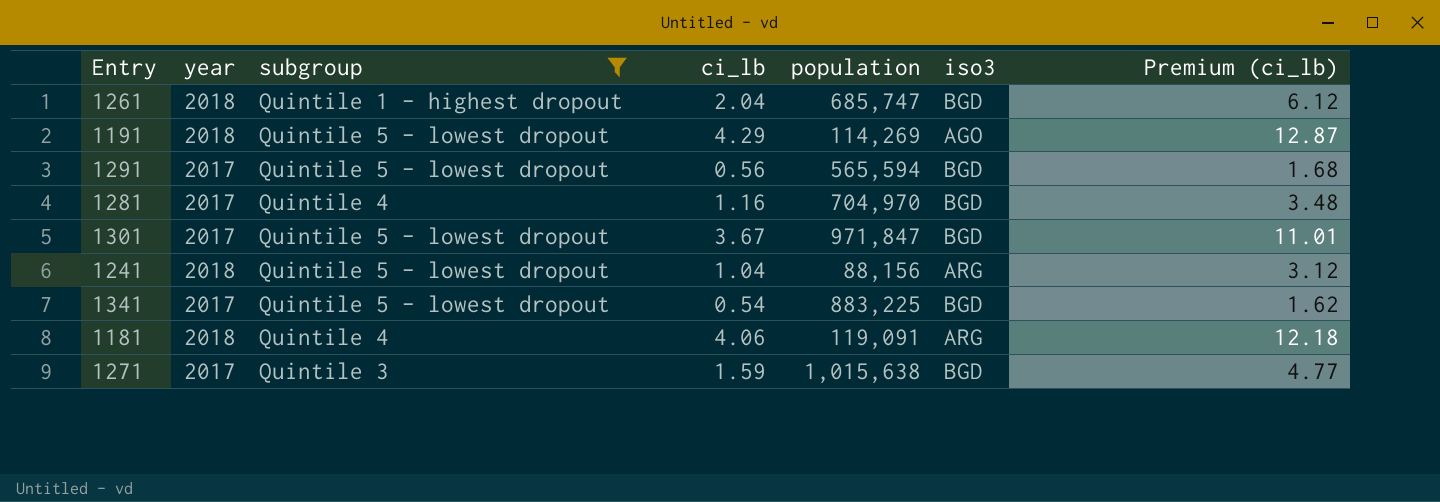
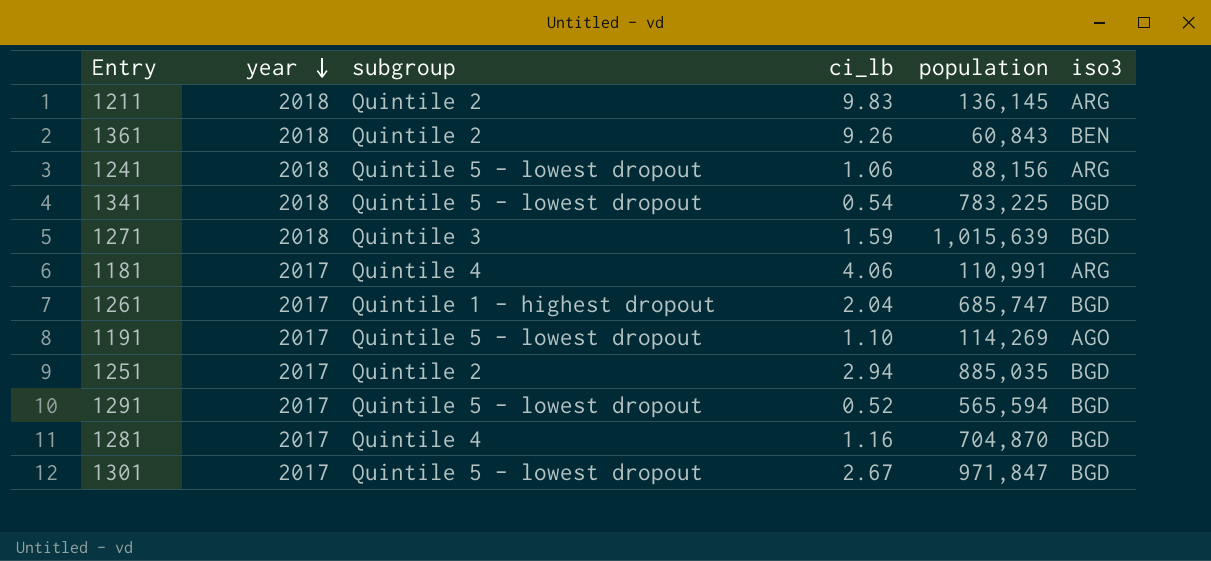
filter: subgroup != Quintile 2 -> none
row order: none -> year descending
column Premium (ci_lb) | formula: [ci_lb] * 3 -> none
1241 | ci_lb: 1.04 -> 1.06
1341 | year: 2017 -> 2018
1341 | population: 883,225 -> 783,225
1271 | year: 2017 -> 2018
1271 | population: 1,015,638 -> 1,015,639
1181 | year: 2018 -> 2017
1181 | population: 119,091 -> 110,991
1261 | year: 2018 -> 2017
1191 | year: 2018 -> 2017
1191 | ci_lb: 4.29 -> 1.10
1291 | ci_lb: 0.56 -> 0.52
1281 | population: 704,970 -> 704,870
1301 | ci_lb: 3.67 -> 2.67

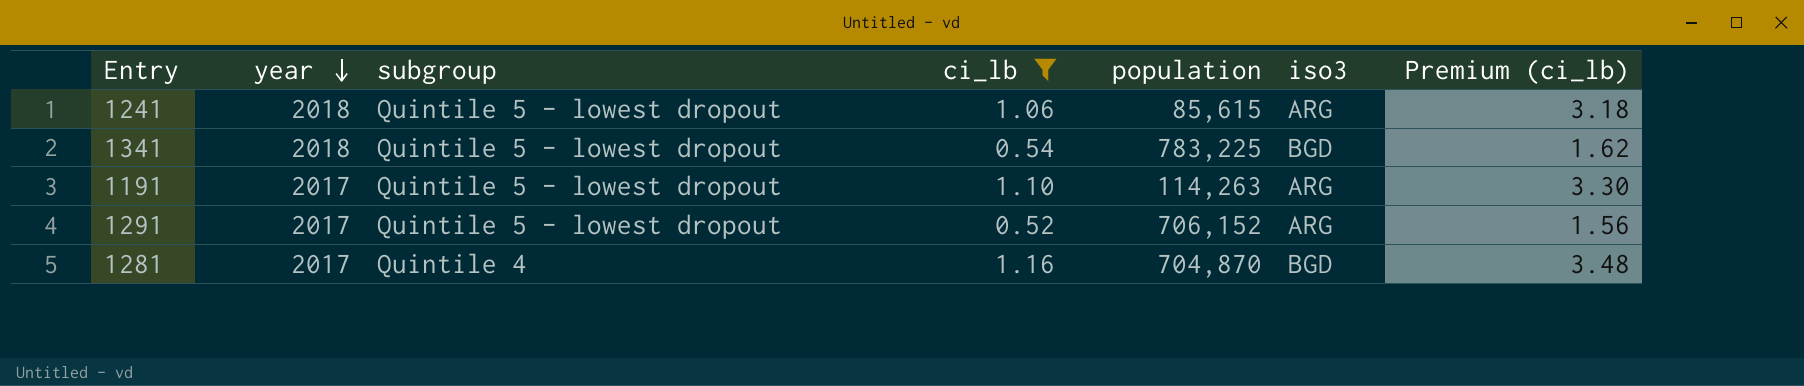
filter: none -> ci_lb <= 1.16
column Premium (ci_lb) | formula: none -> [ci_lb] * 3
1241 | population: 88,156 -> 85,615
1191 | population: 114,269 -> 114,263
1191 | iso3: AGO -> ARG
1291 | population: 565,594 -> 706,152
1291 | iso3: BGD -> ARG

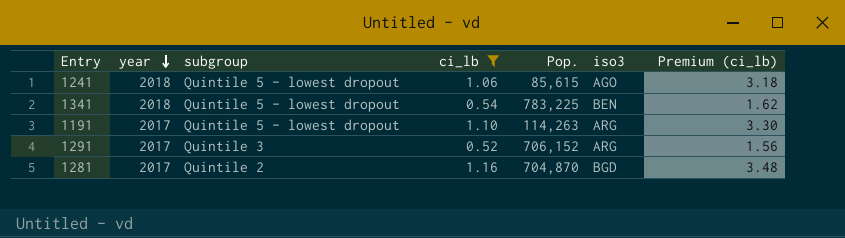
column name: population -> Pop.
1241 | iso3: ARG -> AGO
1341 | iso3: BGD -> BEN
1291 | subgroup: Quintile 5 - lowest dropout -> Quintile 3
1281 | subgroup: Quintile 4 -> Quintile 2

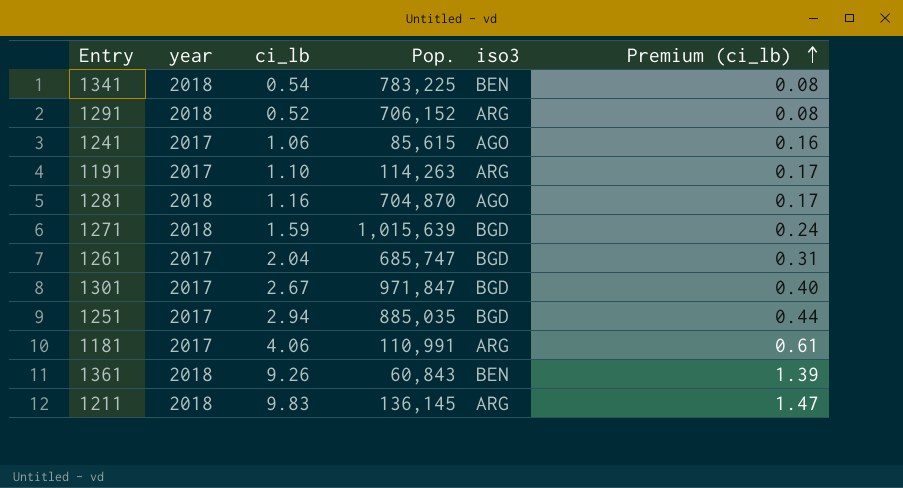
filter: ci_lb <= 1.16 -> none
row order: year descending -> Premium (ci_lb) ascending
column subgroup | position: 3 -> none
column Premium (ci_lb) | formula: [ci_lb] * 3 -> [ci_lb] * 0.15
1291 | year: 2017 -> 2018
1241 | year: 2018 -> 2017
1281 | year: 2017 -> 2018
1281 | iso3: BGD -> AGO

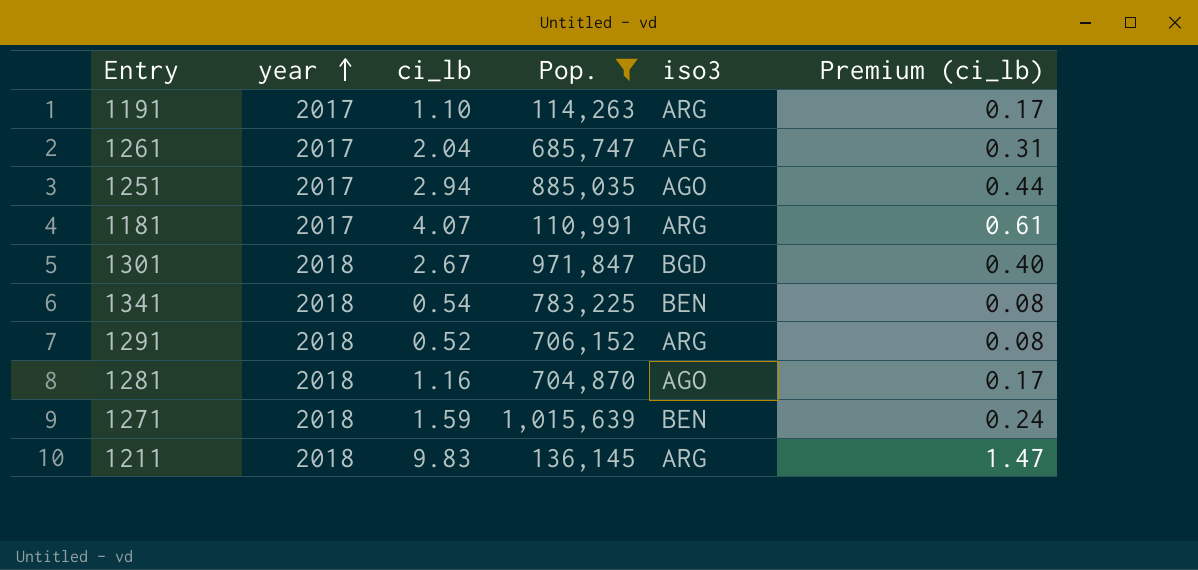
filter: none -> Pop. >= 110,991
row order: Premium (ci_lb) ascending -> year ascending
1261 | iso3: BGD -> AFG
1251 | iso3: BGD -> AGO
1181 | ci_lb: 4.06 -> 4.07
1301 | year: 2017 -> 2018
1271 | iso3: BGD -> BEN

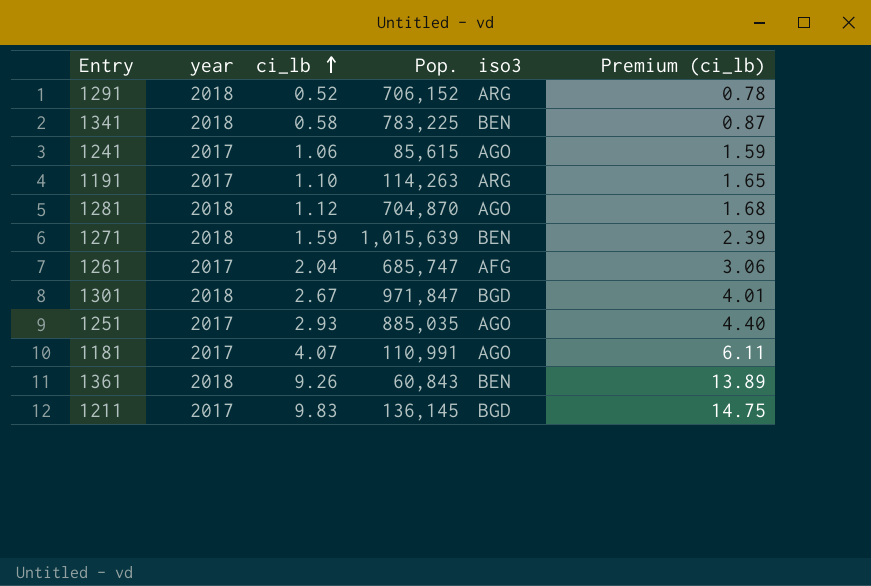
filter: Pop. >= 110,991 -> none
row order: year ascending -> ci_lb ascending
column Premium (ci_lb) | formula: [ci_lb] * 0.15 -> [ci_lb] * 1.5
1341 | ci_lb: 0.54 -> 0.58
1281 | ci_lb: 1.16 -> 1.12
1251 | ci_lb: 2.94 -> 2.93
1181 | iso3: ARG -> AGO
1211 | year: 2018 -> 2017
1211 | iso3: ARG -> BGD

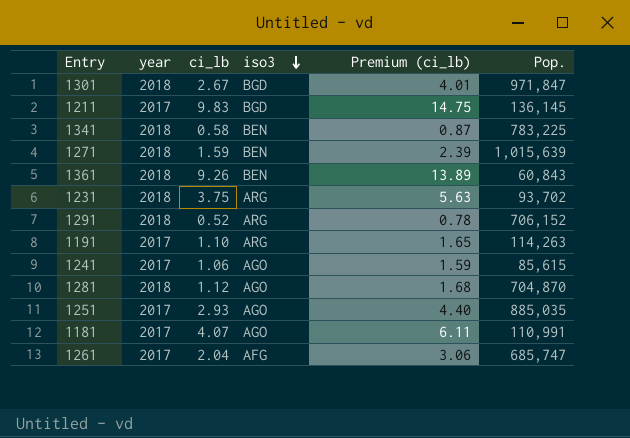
row order: ci_lb ascending -> iso3 descending
column Pop. | position: 4 -> 6
row 1231: none -> 2018 | 3.75 | ARG | 5.63 | 93,702

